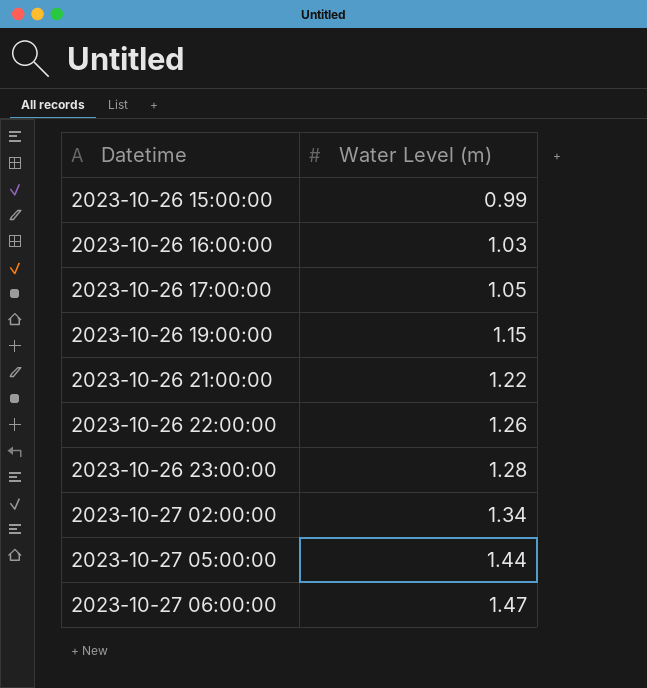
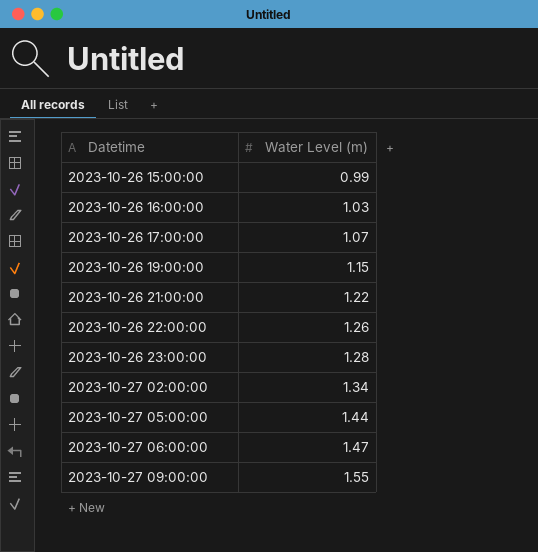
2023-10-26 17:00:00 | Water Level (m): 1.05 -> 1.07
row 2023-10-27 09:00:00: none -> 1.55

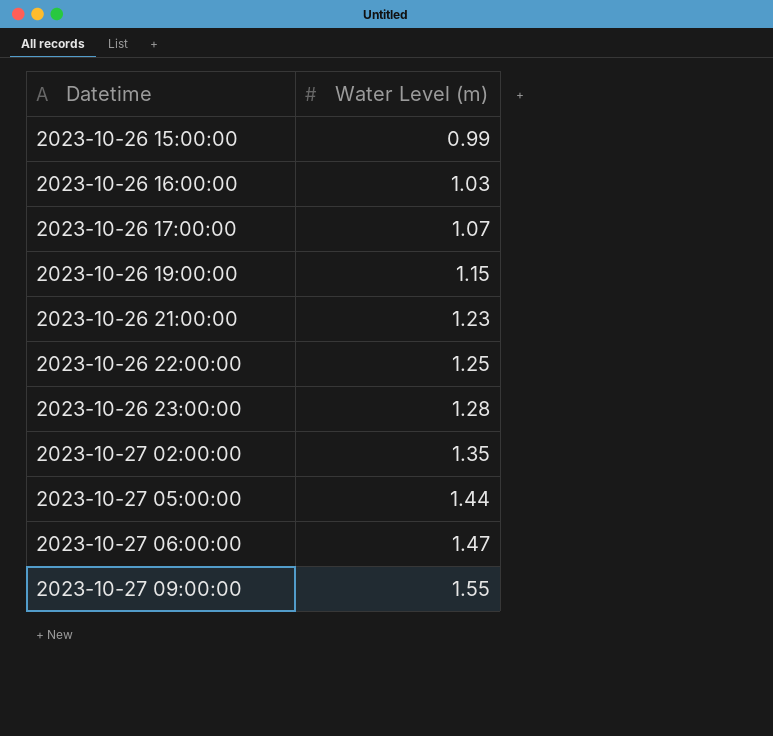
2023-10-26 21:00:00 | Water Level (m): 1.22 -> 1.23
2023-10-26 22:00:00 | Water Level (m): 1.26 -> 1.25
2023-10-27 02:00:00 | Water Level (m): 1.34 -> 1.35

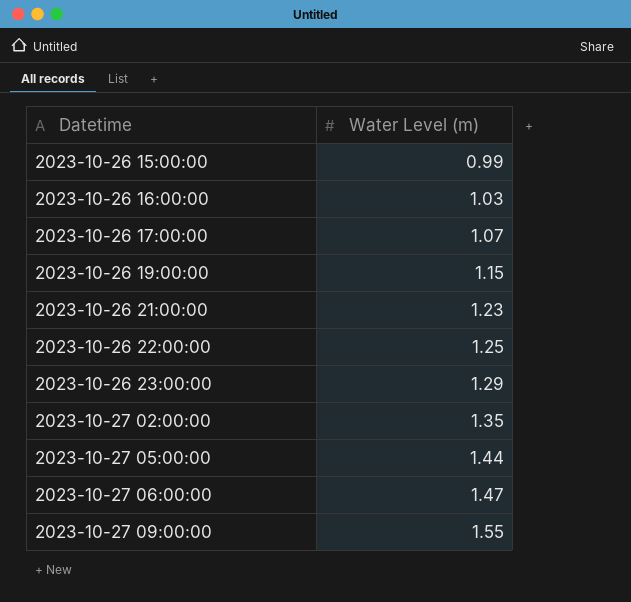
2023-10-26 23:00:00 | Water Level (m): 1.28 -> 1.29

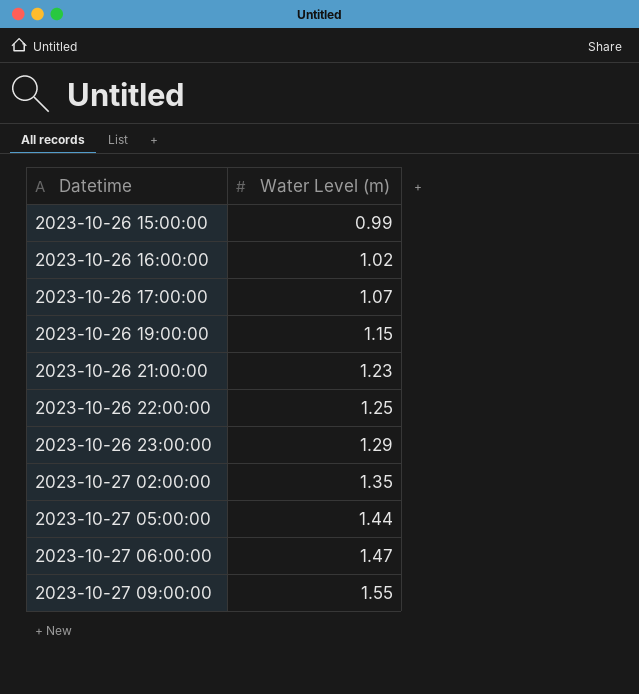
2023-10-26 16:00:00 | Water Level (m): 1.03 -> 1.02

